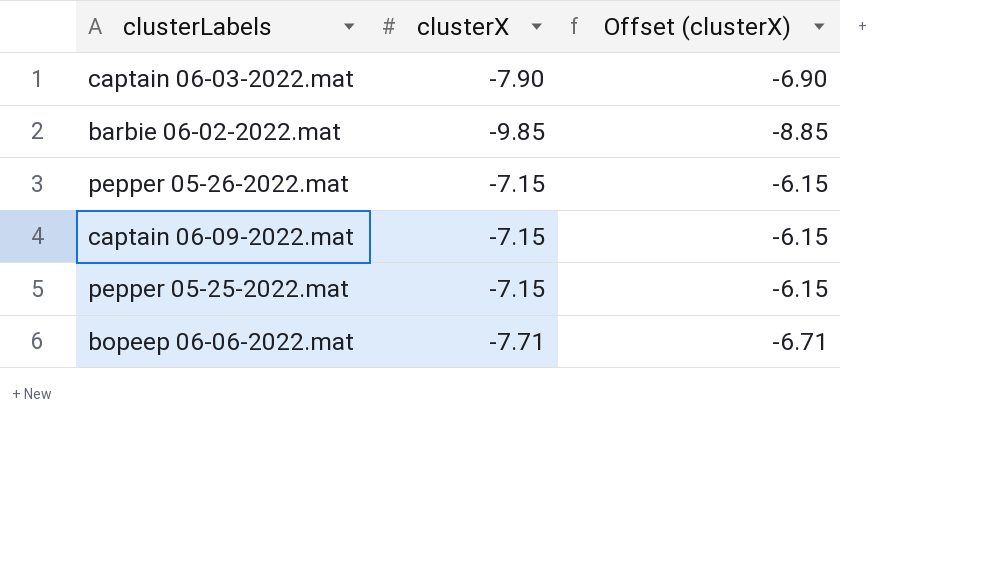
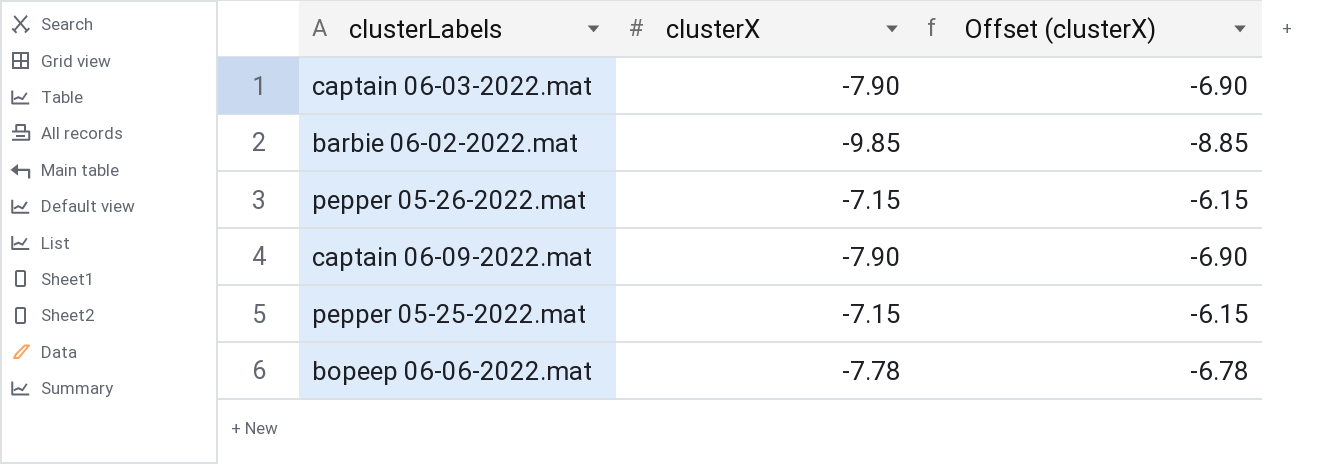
captain 06-09-2022.mat | clusterX: -7.15 -> -7.90
captain 06-09-2022.mat | Offset (clusterX): -6.15 -> -6.90
bopeep 06-06-2022.mat | clusterX: -7.71 -> -7.78
bopeep 06-06-2022.mat | Offset (clusterX): -6.71 -> -6.78

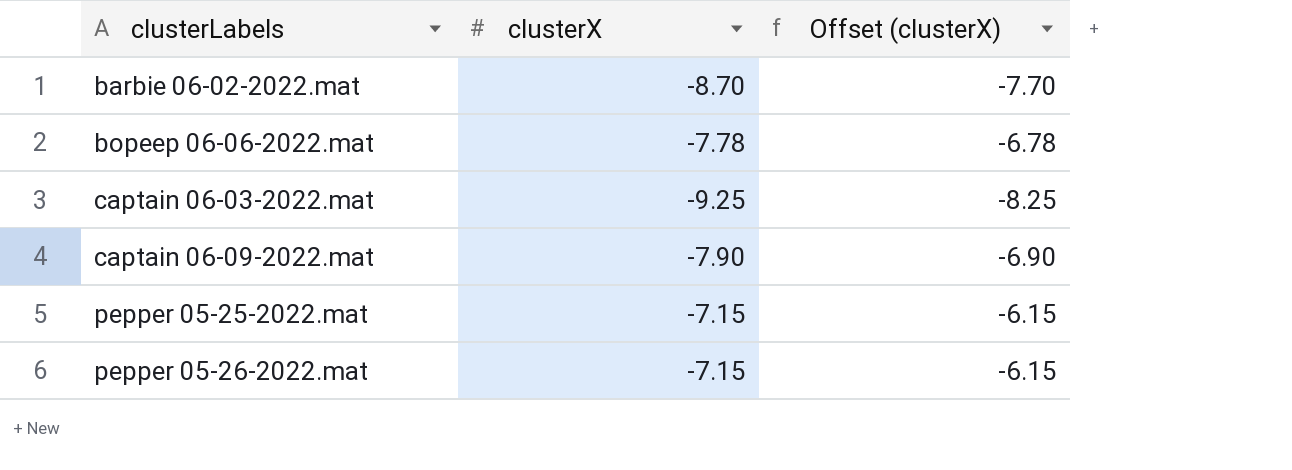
row order: none -> clusterLabels ascending
barbie 06-02-2022.mat | clusterX: -9.85 -> -8.70
barbie 06-02-2022.mat | Offset (clusterX): -8.85 -> -7.70
captain 06-03-2022.mat | clusterX: -7.90 -> -9.25
captain 06-03-2022.mat | Offset (clusterX): -6.90 -> -8.25

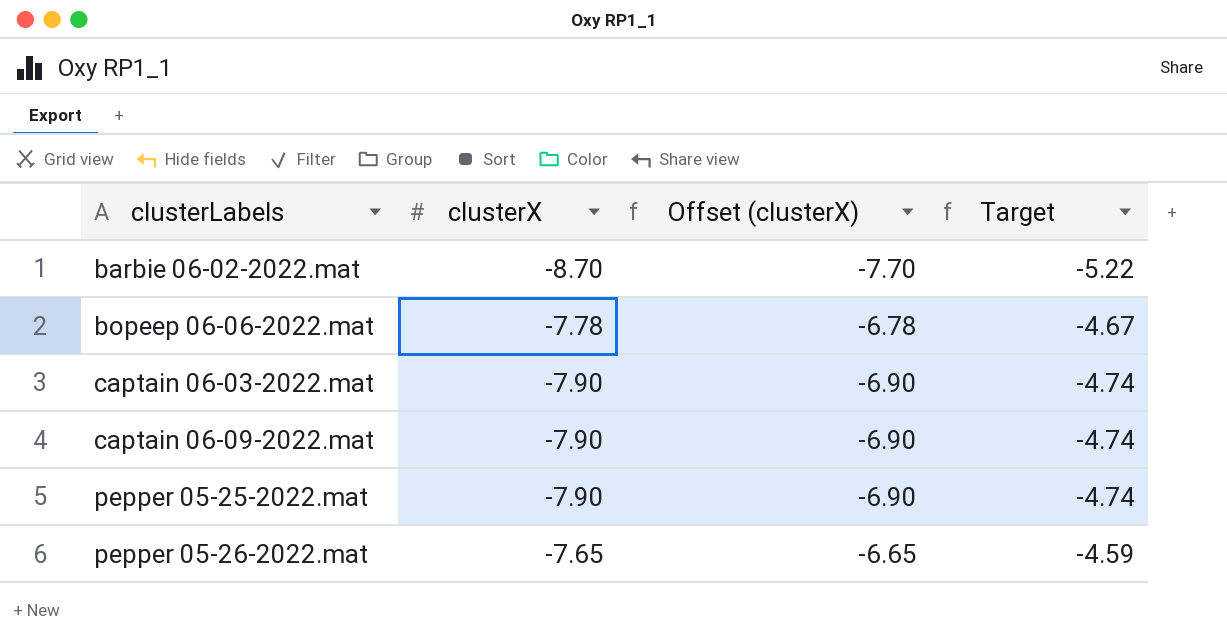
column Target | formula: none -> [clusterX] * 0.6
captain 06-03-2022.mat | clusterX: -9.25 -> -7.90
captain 06-03-2022.mat | Offset (clusterX): -8.25 -> -6.90
pepper 05-25-2022.mat | clusterX: -7.15 -> -7.90
pepper 05-25-2022.mat | Offset (clusterX): -6.15 -> -6.90
pepper 05-26-2022.mat | clusterX: -7.15 -> -7.65
pepper 05-26-2022.mat | Offset (clusterX): -6.15 -> -6.65

